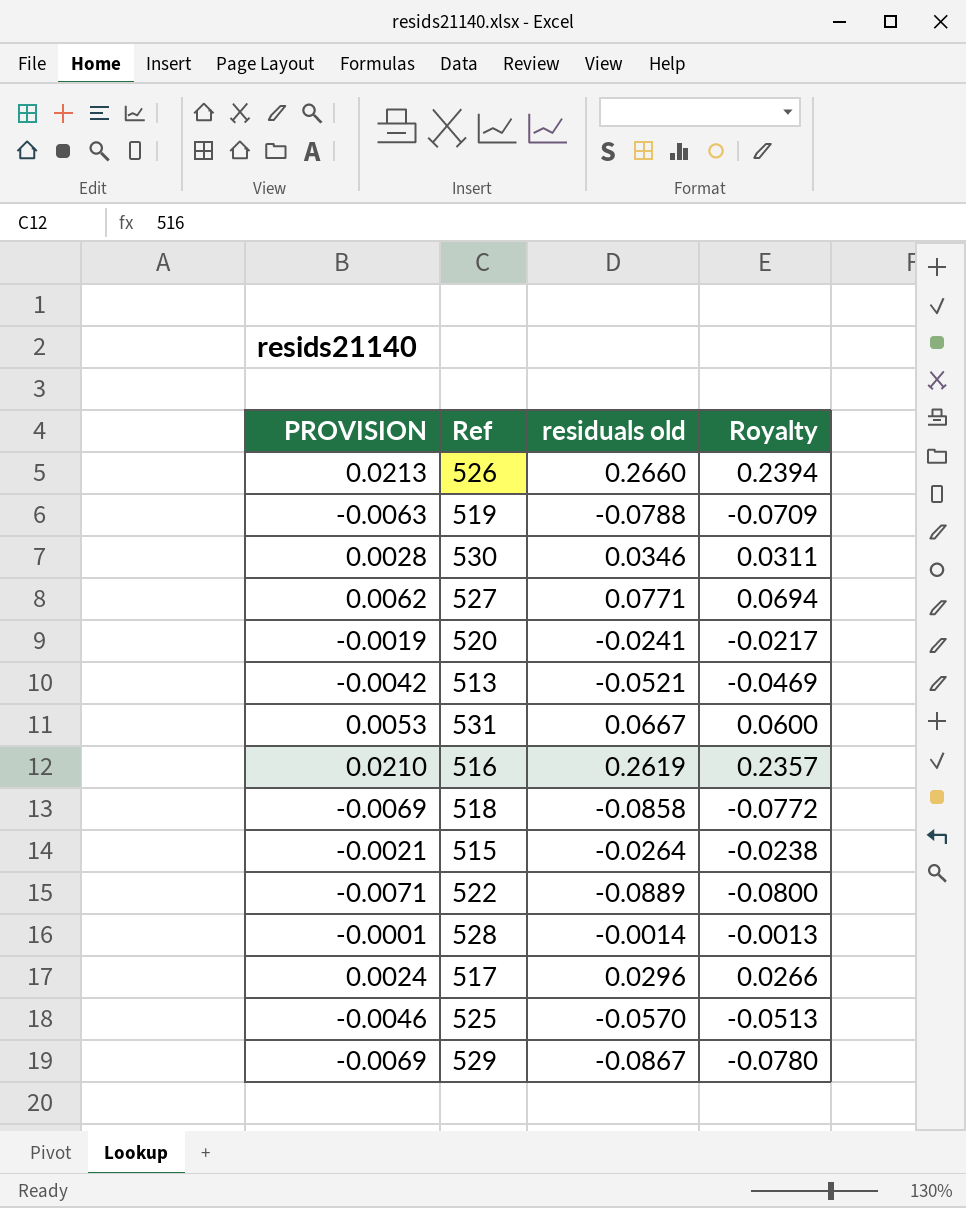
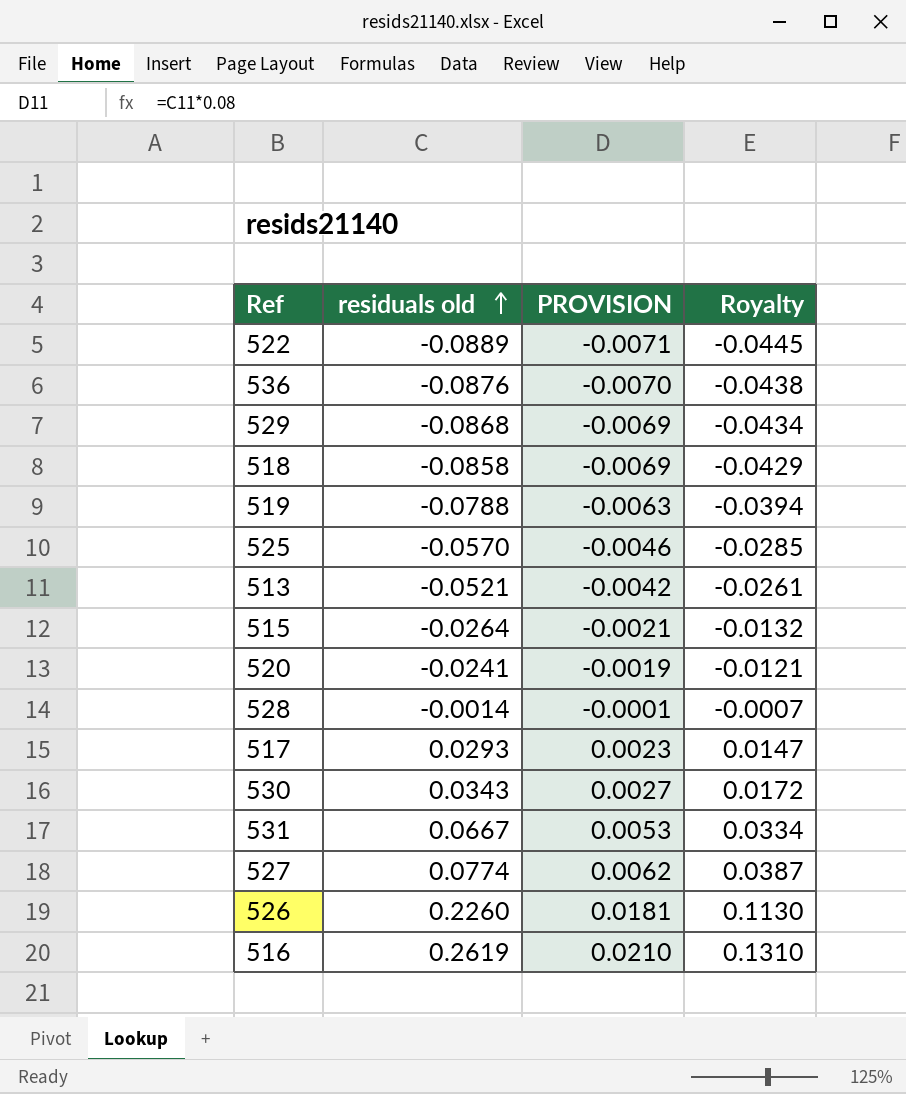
row order: none -> residuals old ascending
column PROVISION | position: 1 -> 3
column Royalty | formula: [residuals old] * 0.9 -> [residuals old] * 0.5
row 536: none -> -0.0876 | -0.0070 | -0.0438
529 | residuals old: -0.0867 -> -0.0868
517 | residuals old: 0.0296 -> 0.0293
517 | PROVISION: 0.0024 -> 0.0023
530 | residuals old: 0.0346 -> 0.0343
530 | PROVISION: 0.0028 -> 0.0027
527 | residuals old: 0.0771 -> 0.0774
526 | residuals old: 0.2660 -> 0.2260
526 | PROVISION: 0.0213 -> 0.0181

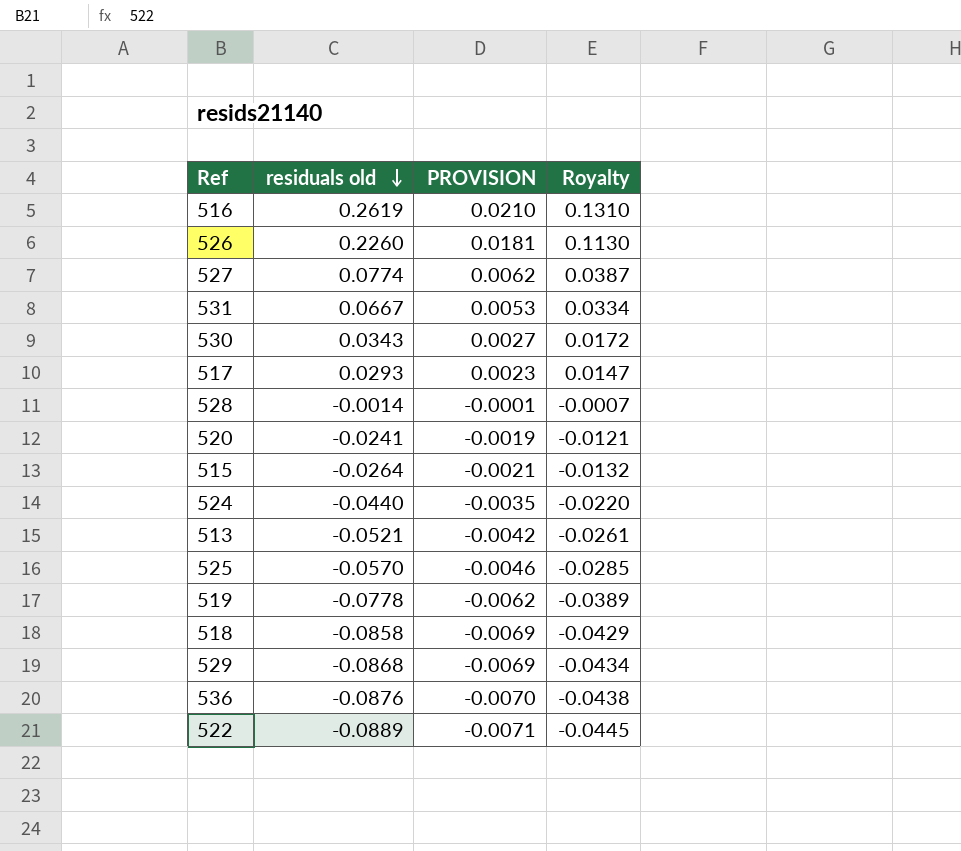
row order: residuals old ascending -> residuals old descending
row 524: none -> -0.0440 | -0.0035 | -0.0220
519 | residuals old: -0.0788 -> -0.0778
519 | PROVISION: -0.0063 -> -0.0062
519 | Royalty: -0.0394 -> -0.0389

